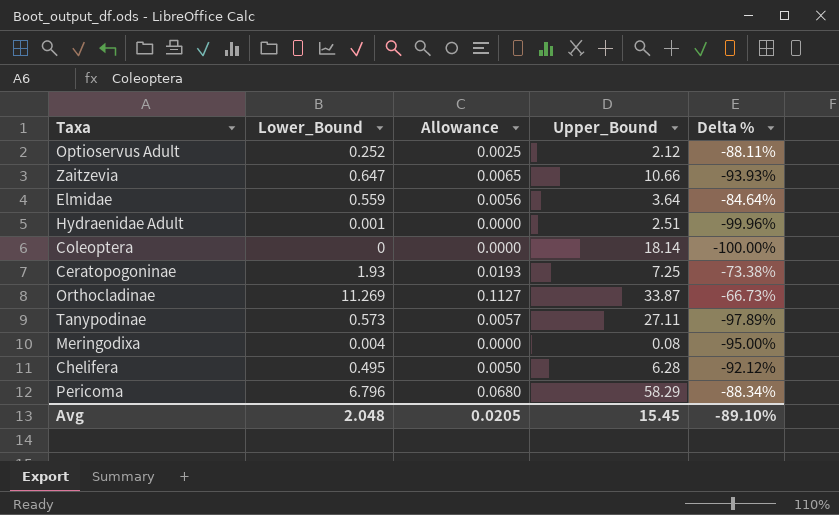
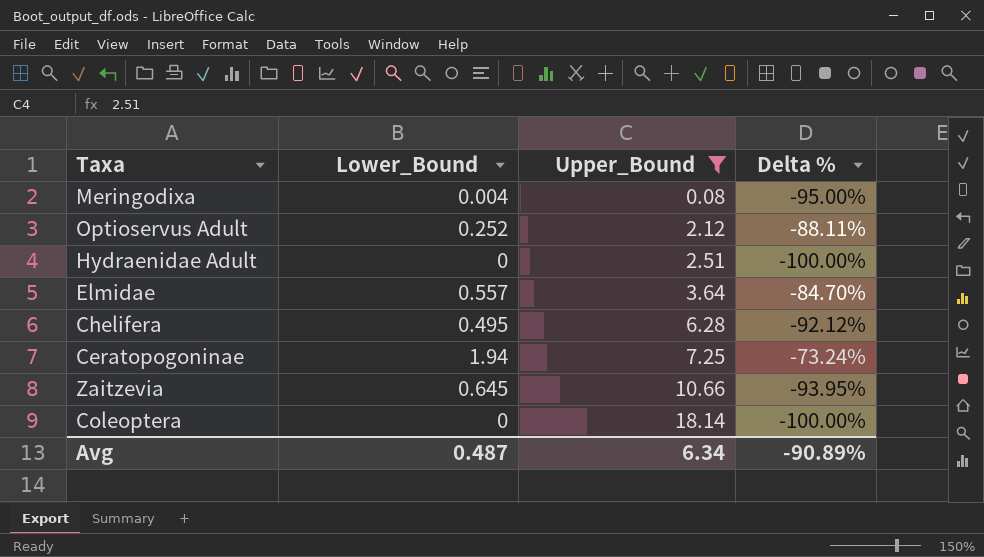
filter: none -> Upper_Bound <= 18.14
row order: none -> Upper_Bound ascending
column Allowance | formula: [Lower_Bound] * 0.01 -> none
Hydraenidae Adult | Lower_Bound: 0.001 -> 0
Hydraenidae Adult | Delta %: -99.96% -> -100.00%
Elmidae | Lower_Bound: 0.559 -> 0.557
Elmidae | Delta %: -84.64% -> -84.70%
Ceratopogoninae | Lower_Bound: 1.93 -> 1.94
Ceratopogoninae | Delta %: -73.38% -> -73.24%
Zaitzevia | Lower_Bound: 0.647 -> 0.645
Zaitzevia | Delta %: -93.93% -> -93.95%
Avg | Lower_Bound: 2.048 -> 0.487
Avg | Upper_Bound: 15.45 -> 6.34
Avg | Delta %: -89.10% -> -90.89%

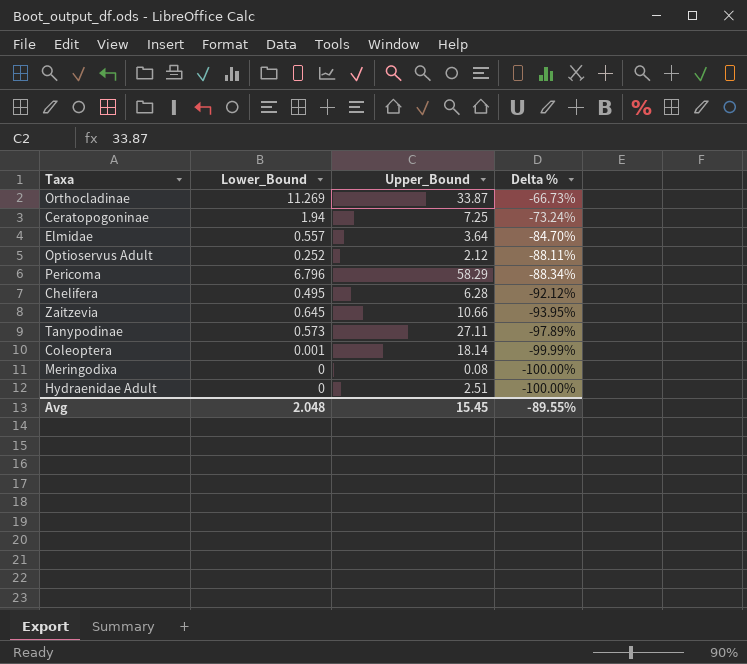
filter: Upper_Bound <= 18.14 -> none
row order: Upper_Bound ascending -> Delta % descending
Coleoptera | Lower_Bound: 0 -> 0.001
Coleoptera | Delta %: -100.00% -> -99.99%
Meringodixa | Lower_Bound: 0.004 -> 0
Meringodixa | Delta %: -95.00% -> -100.00%
Avg | Lower_Bound: 0.487 -> 2.048
Avg | Upper_Bound: 6.34 -> 15.45
Avg | Delta %: -90.89% -> -89.55%

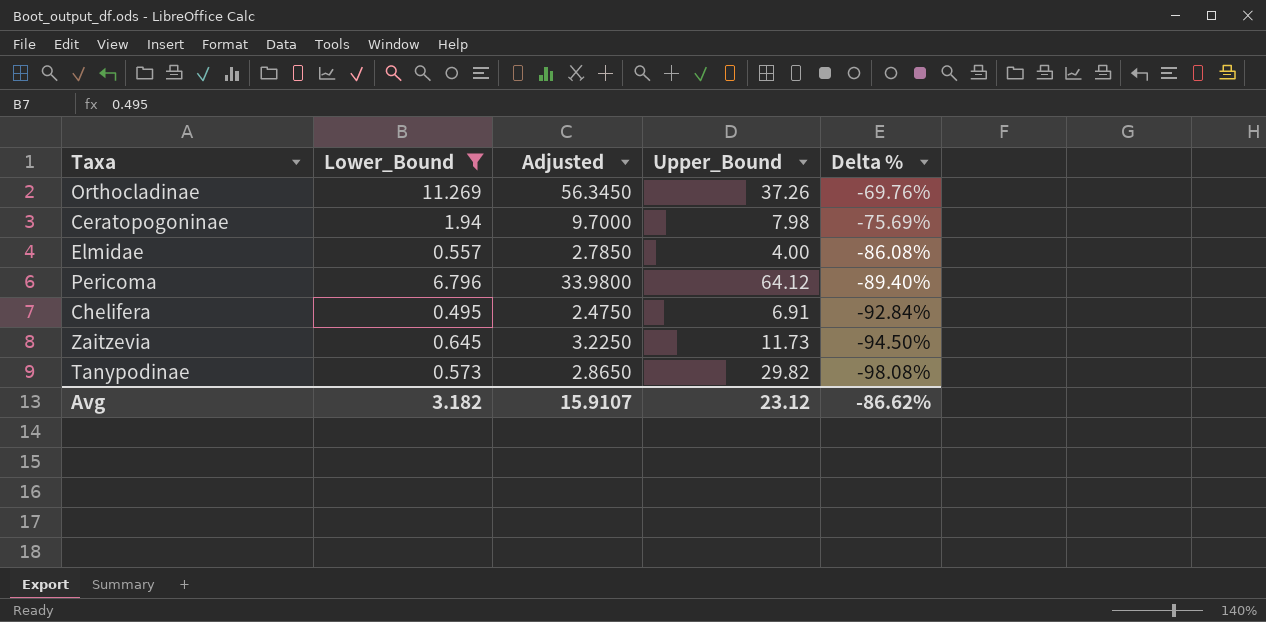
filter: none -> Lower_Bound >= 0.495
column Adjusted | formula: none -> [Lower_Bound] * 5
Orthocladinae | Upper_Bound: 33.87 -> 37.26
Orthocladinae | Delta %: -66.73% -> -69.76%
Ceratopogoninae | Upper_Bound: 7.25 -> 7.98
Ceratopogoninae | Delta %: -73.24% -> -75.69%
Elmidae | Upper_Bound: 3.64 -> 4.00
Elmidae | Delta %: -84.70% -> -86.08%
Pericoma | Upper_Bound: 58.29 -> 64.12
Pericoma | Delta %: -88.34% -> -89.40%
Chelifera | Upper_Bound: 6.28 -> 6.91
Chelifera | Delta %: -92.12% -> -92.84%
Zaitzevia | Upper_Bound: 10.66 -> 11.73
Zaitzevia | Delta %: -93.95% -> -94.50%
Tanypodinae | Upper_Bound: 27.11 -> 29.82
Tanypodinae | Delta %: -97.89% -> -98.08%
Avg | Lower_Bound: 2.048 -> 3.182
Avg | Upper_Bound: 15.45 -> 23.12
Avg | Delta %: -89.55% -> -86.62%

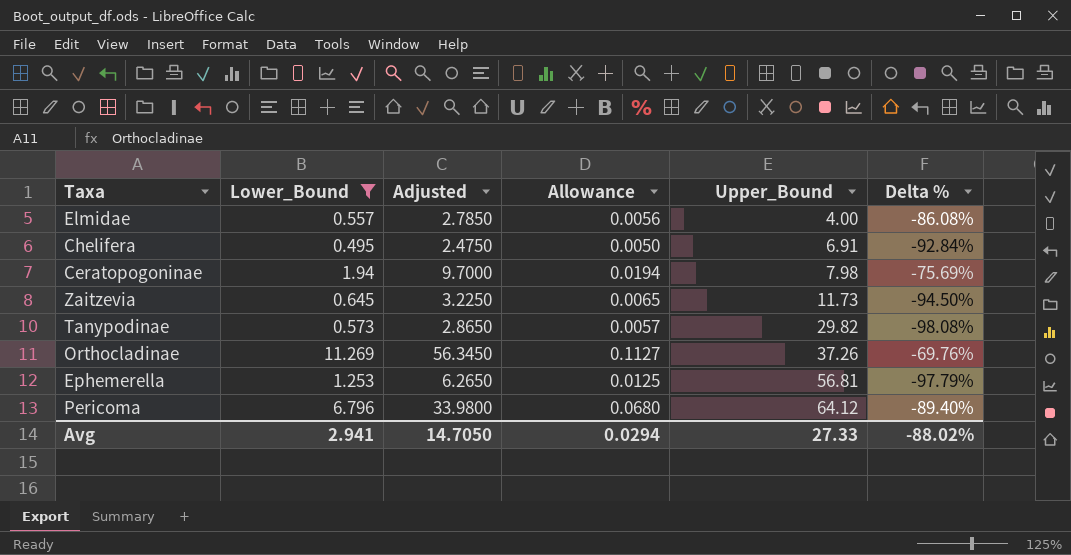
row order: Delta % descending -> Upper_Bound ascending
column Allowance | formula: none -> [Lower_Bound] * 0.01
row Ephemerella: none -> 1.253 | 6.2650 | 0.0125 | 56.81 | -97.79%
Avg | Lower_Bound: 3.182 -> 2.941
Avg | Adjusted: 15.9107 -> 14.7050
Avg | Upper_Bound: 23.12 -> 27.33
Avg | Delta %: -86.62% -> -88.02%

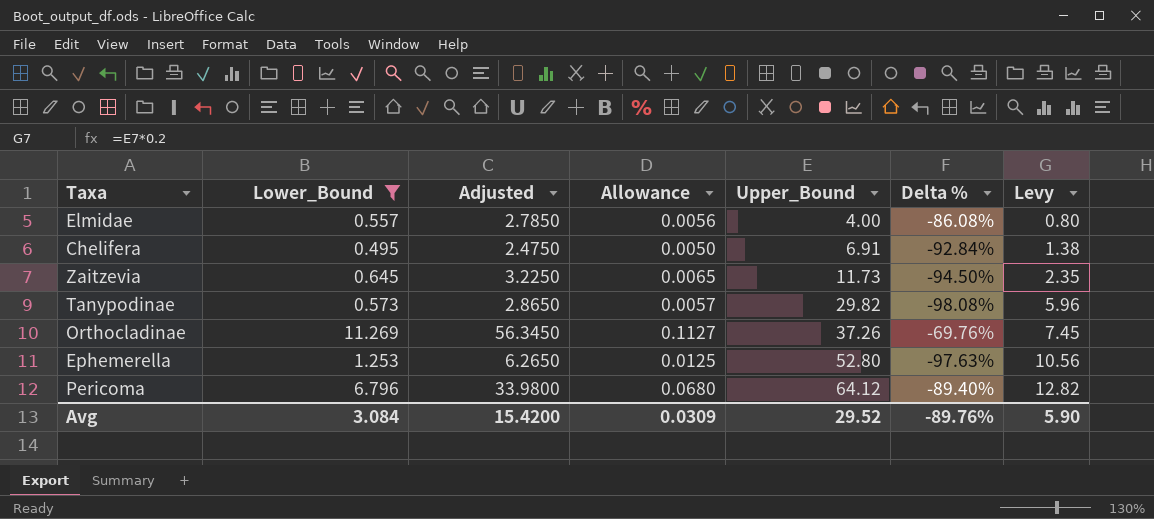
column Levy | formula: none -> [Upper_Bound] * 0.2
row Ceratopogoninae: 1.94 | 9.7000 | 0.0194 | 7.98 | -75.69% -> none
Ephemerella | Upper_Bound: 56.81 -> 52.80
Ephemerella | Delta %: -97.79% -> -97.63%
Avg | Lower_Bound: 2.941 -> 3.084
Avg | Adjusted: 14.7050 -> 15.4200
Avg | Allowance: 0.0294 -> 0.0309
Avg | Upper_Bound: 27.33 -> 29.52
Avg | Delta %: -88.02% -> -89.76%

